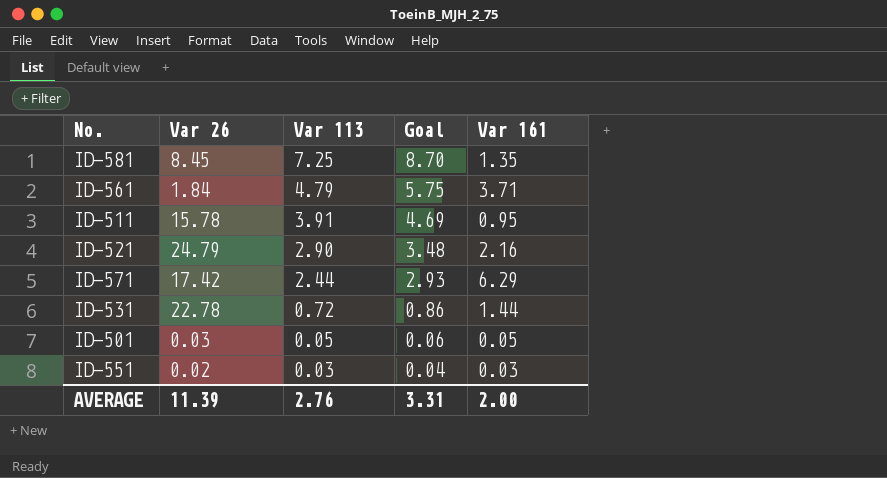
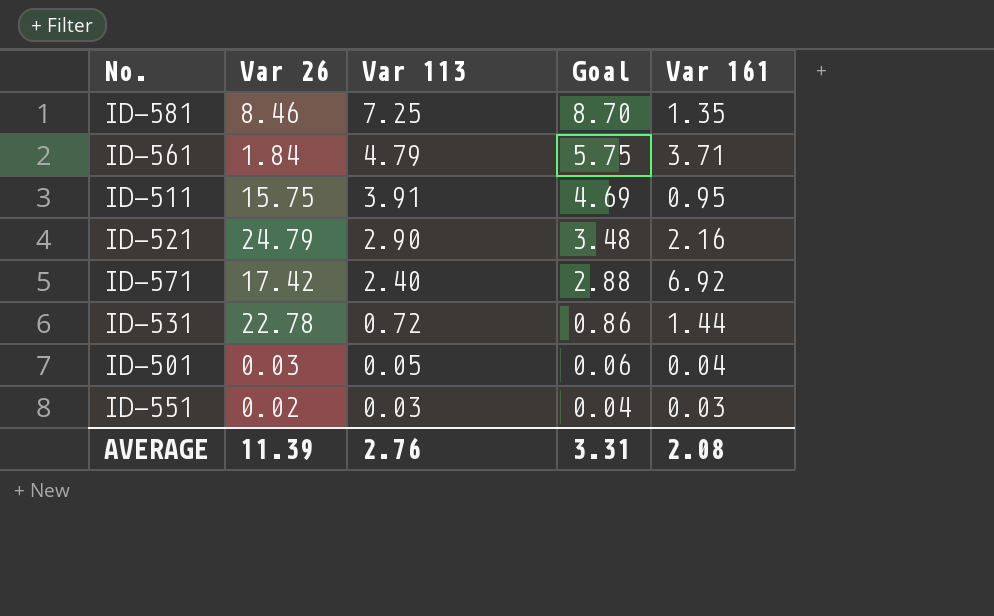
ID-581 | Var 26: 8.45 -> 8.46
ID-511 | Var 26: 15.78 -> 15.75
ID-571 | Var 113: 2.44 -> 2.40
ID-571 | Goal: 2.93 -> 2.88
ID-571 | Var 161: 6.29 -> 6.92
ID-501 | Var 161: 0.05 -> 0.04
AVERAGE | Var 161: 2.00 -> 2.08

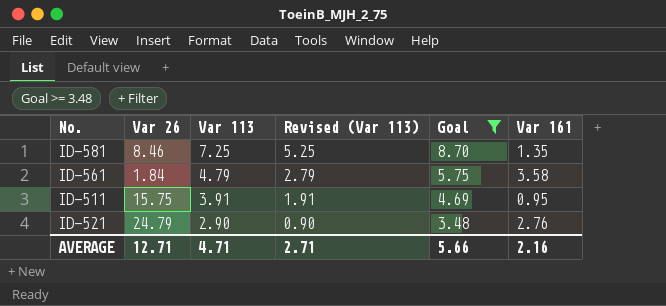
filter: none -> Goal >= 3.48
column Revised (Var 113) | formula: none -> [Var 113] - 2
ID-561 | Var 161: 3.71 -> 3.58
ID-521 | Var 161: 2.16 -> 2.76
AVERAGE | Var 26: 11.39 -> 12.71
AVERAGE | Var 113: 2.76 -> 4.71
AVERAGE | Goal: 3.31 -> 5.66
AVERAGE | Var 161: 2.08 -> 2.16

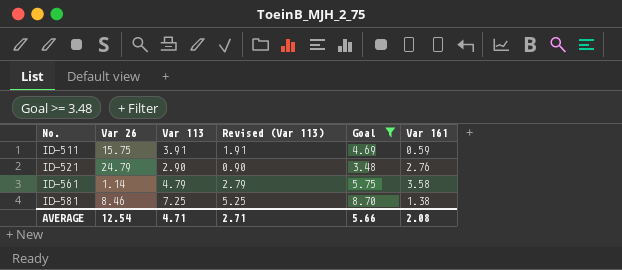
row order: Var 113 descending -> No. ascending
ID-511 | Var 161: 0.95 -> 0.59
ID-561 | Var 26: 1.84 -> 1.14
ID-581 | Var 161: 1.35 -> 1.38
AVERAGE | Var 26: 12.71 -> 12.54
AVERAGE | Var 161: 2.16 -> 2.08

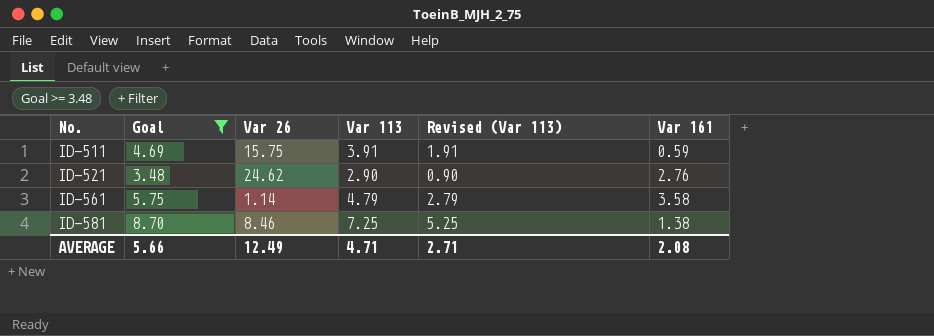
column Goal | position: 5 -> 2
ID-521 | Var 26: 24.79 -> 24.62
AVERAGE | Var 26: 12.54 -> 12.49

